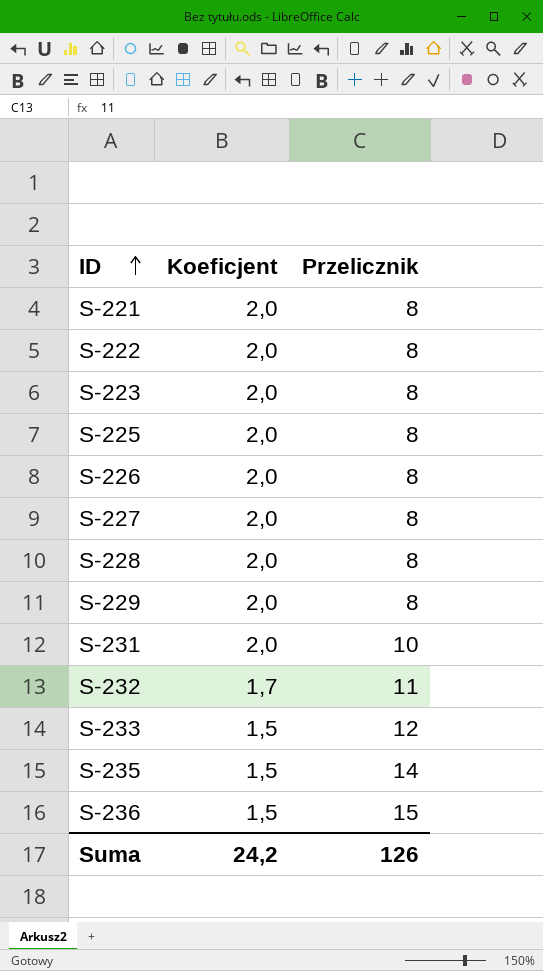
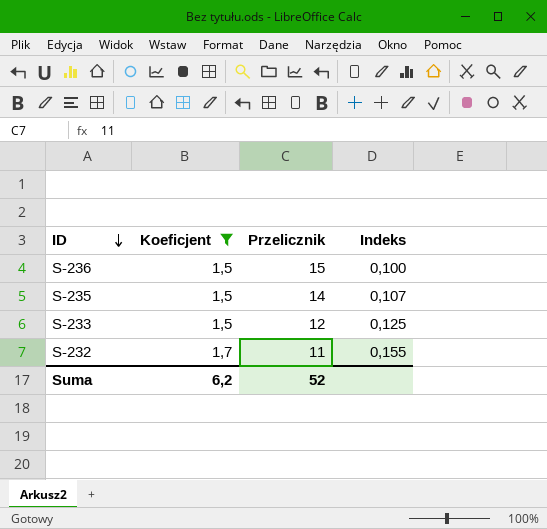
filter: none -> Koeficjent != 2,0
row order: ID ascending -> ID descending
column Indeks | formula: none -> [Koeficjent] / [Przelicznik]
Suma | Koeficjent: 24,2 -> 6,2
Suma | Przelicznik: 126 -> 52

